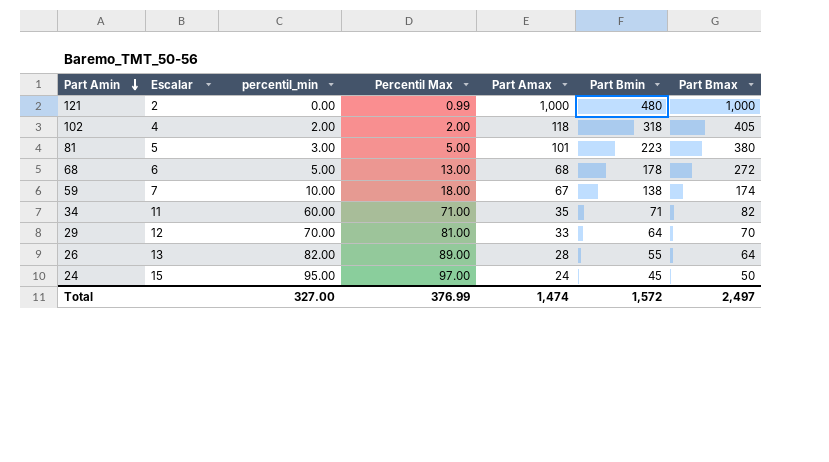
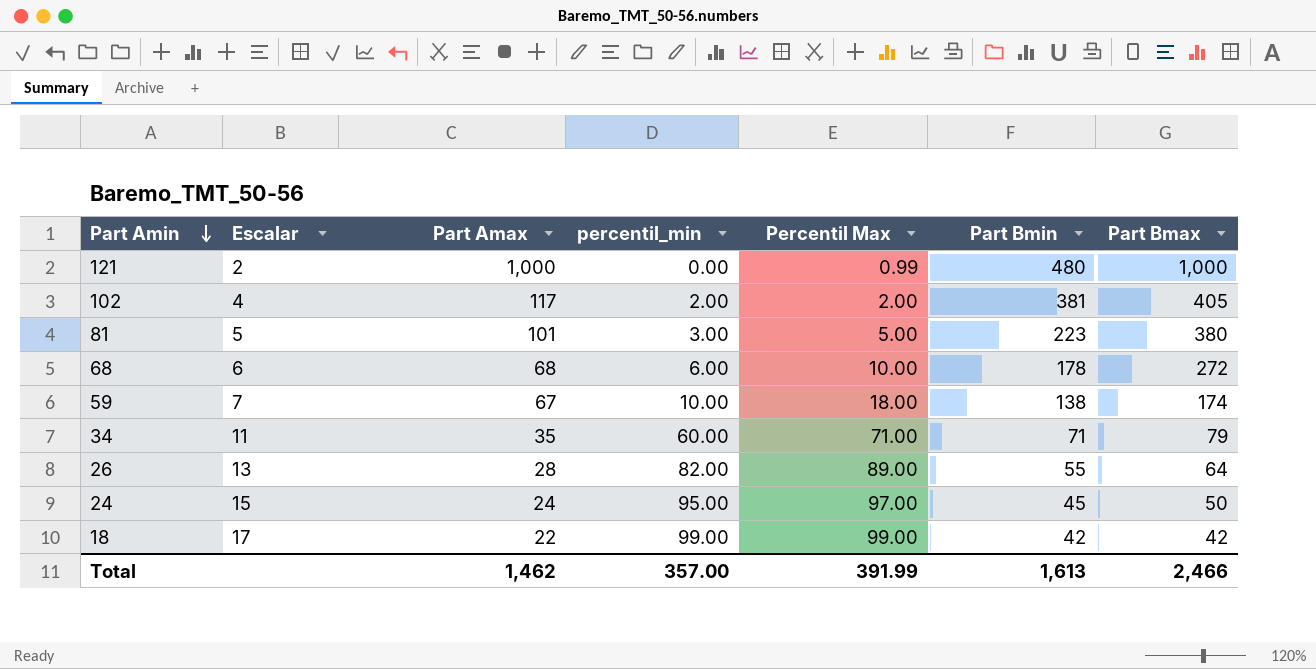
column Part Amax | position: 5 -> 3
row 29: 12 | 70.00 | 81.00 | 33 | 64 | 70 -> none
102 | Part Amax: 118 -> 117
102 | Part Bmin: 318 -> 381
68 | percentil_min: 5.00 -> 6.00
68 | Percentil Max: 13.00 -> 10.00
34 | Part Bmax: 82 -> 79
row 18: none -> 17 | 22 | 99.00 | 99.00 | 42 | 42
Total | Part Amax: 1,474 -> 1,462
Total | percentil_min: 327.00 -> 357.00
Total | Percentil Max: 376.99 -> 391.99
Total | Part Bmin: 1,572 -> 1,613
Total | Part Bmax: 2,497 -> 2,466

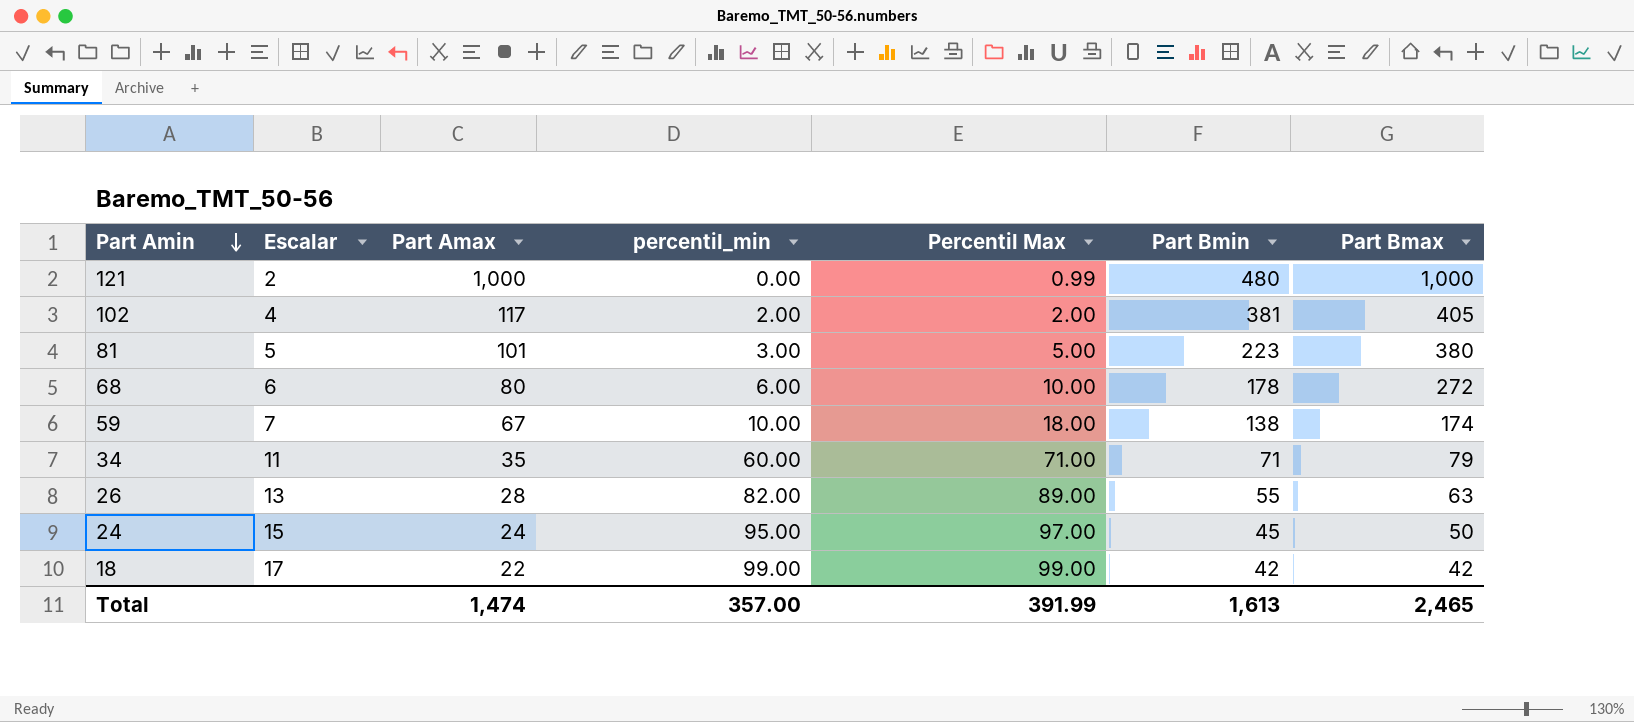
68 | Part Amax: 68 -> 80
26 | Part Bmax: 64 -> 63
Total | Part Amax: 1,462 -> 1,474
Total | Part Bmax: 2,466 -> 2,465

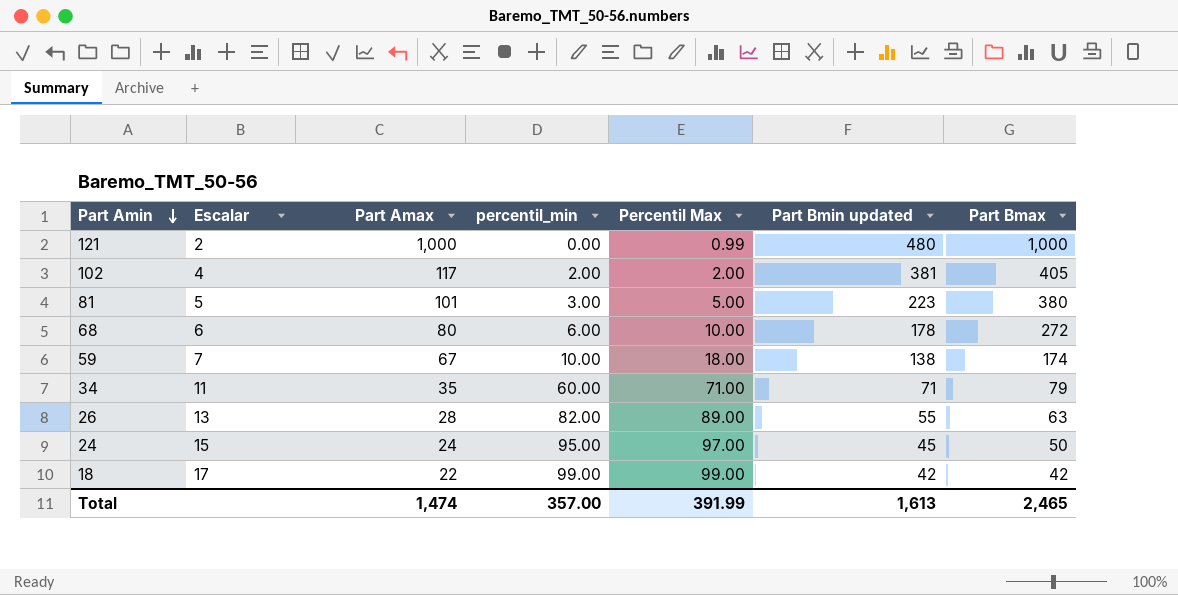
column name: Part Bmin -> Part Bmin updated

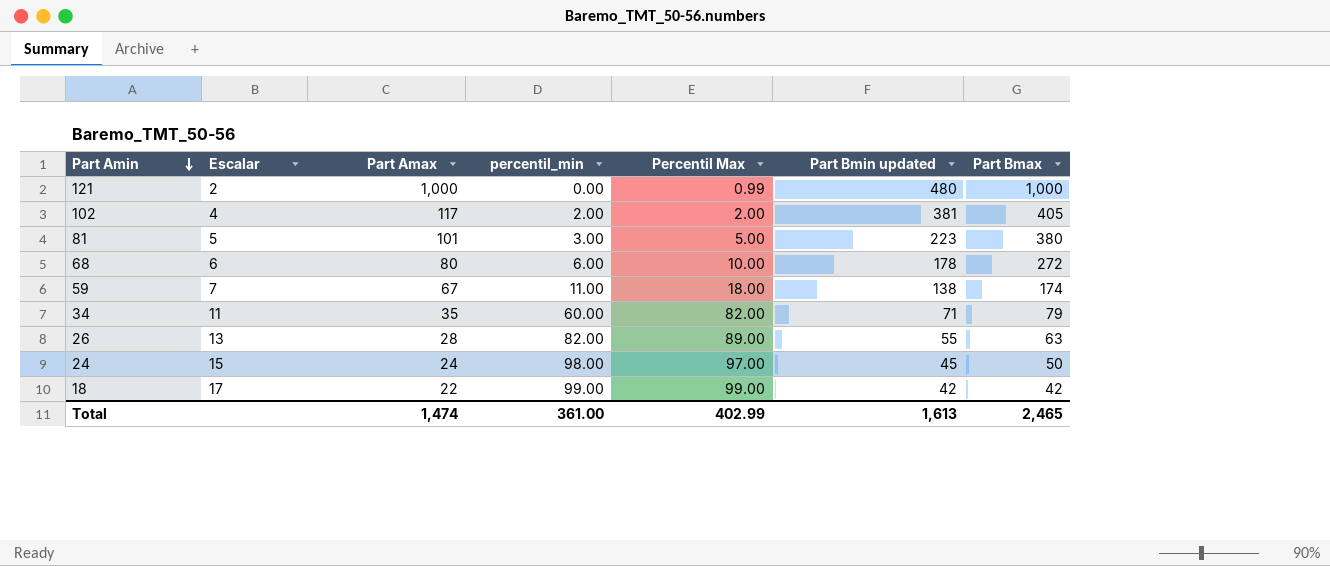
59 | percentil_min: 10.00 -> 11.00
34 | Percentil Max: 71.00 -> 82.00
24 | percentil_min: 95.00 -> 98.00
Total | percentil_min: 357.00 -> 361.00
Total | Percentil Max: 391.99 -> 402.99

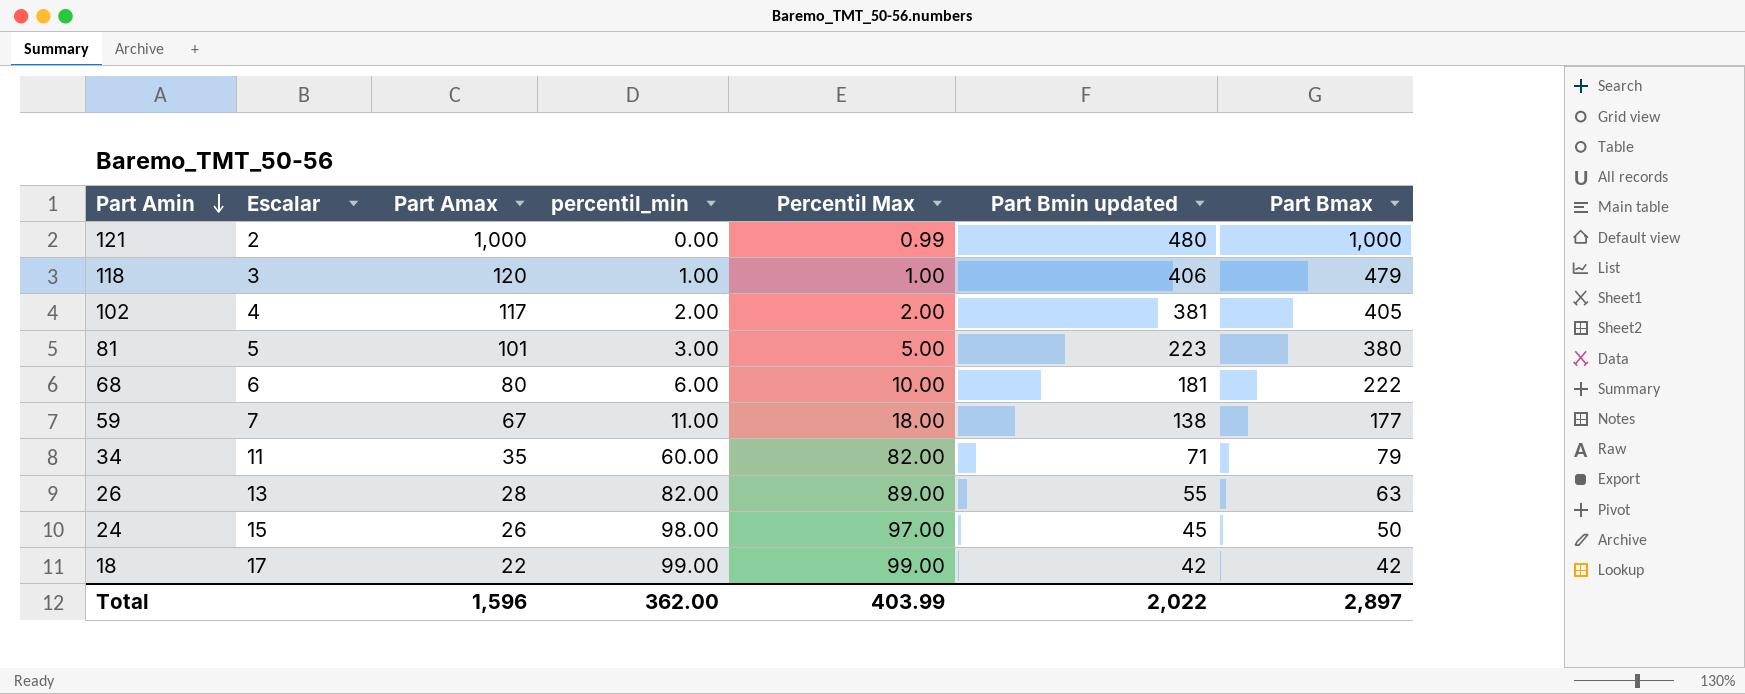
row 118: none -> 3 | 120 | 1.00 | 1.00 | 406 | 479
68 | Part Bmin updated: 178 -> 181
68 | Part Bmax: 272 -> 222
59 | Part Bmax: 174 -> 177
24 | Part Amax: 24 -> 26
Total | Part Amax: 1,474 -> 1,596
Total | percentil_min: 361.00 -> 362.00
Total | Percentil Max: 402.99 -> 403.99
Total | Part Bmin updated: 1,613 -> 2,022
Total | Part Bmax: 2,465 -> 2,897

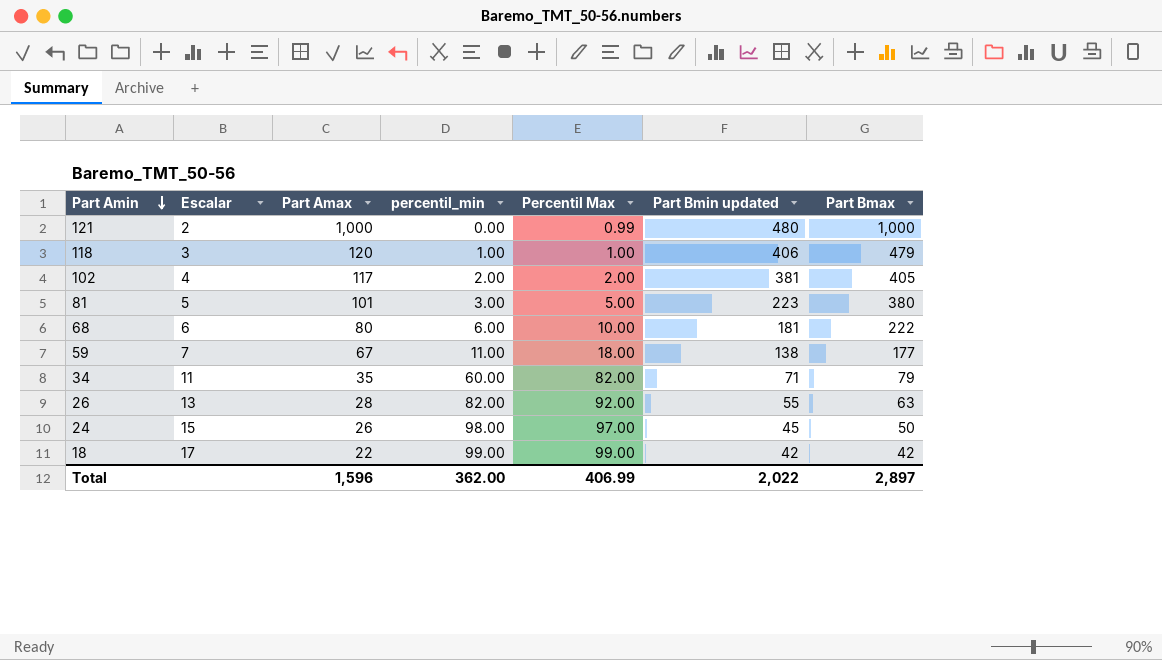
26 | Percentil Max: 89.00 -> 92.00
Total | Percentil Max: 403.99 -> 406.99

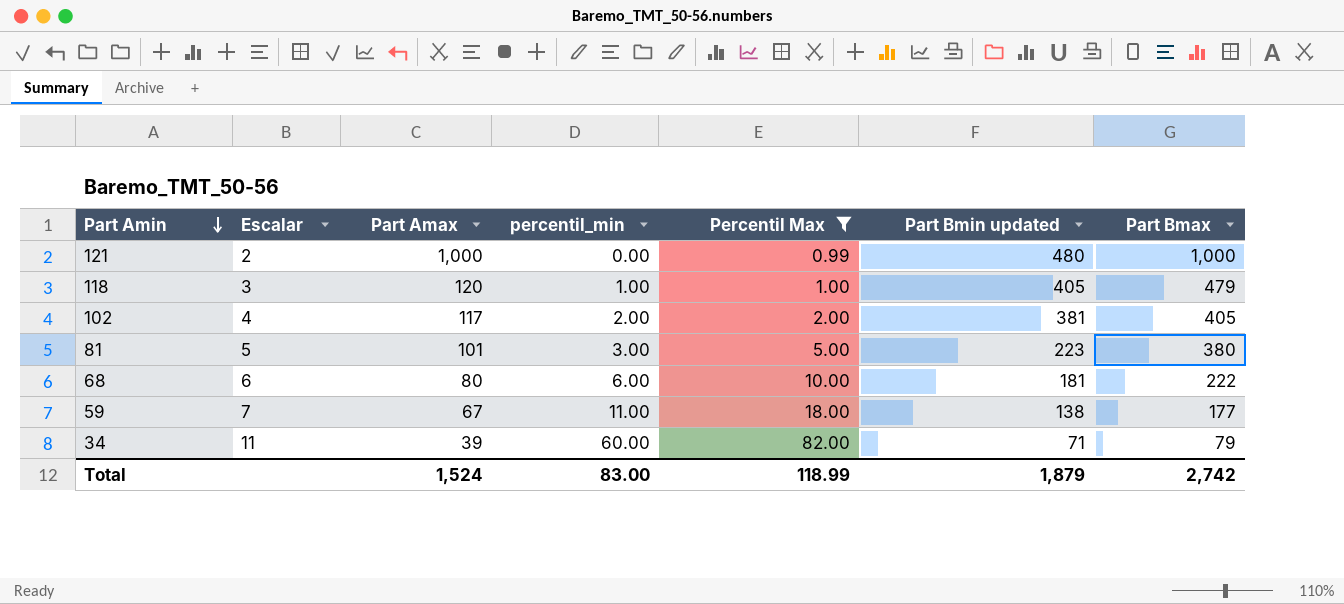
filter: none -> Percentil Max <= 82.00
118 | Part Bmin updated: 406 -> 405
34 | Part Amax: 35 -> 39
Total | Part Amax: 1,596 -> 1,524
Total | percentil_min: 362.00 -> 83.00
Total | Percentil Max: 406.99 -> 118.99
Total | Part Bmin updated: 2,022 -> 1,879
Total | Part Bmax: 2,897 -> 2,742

